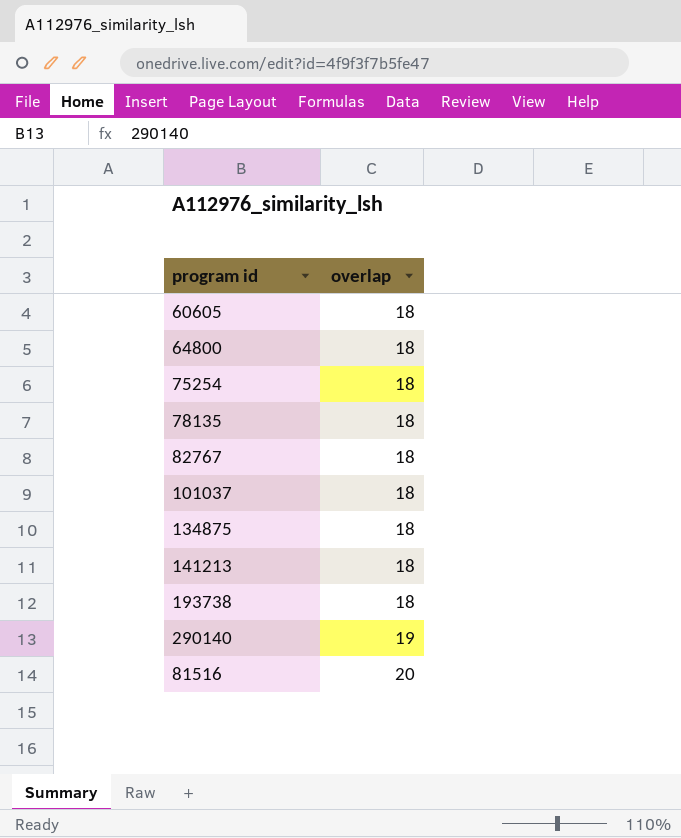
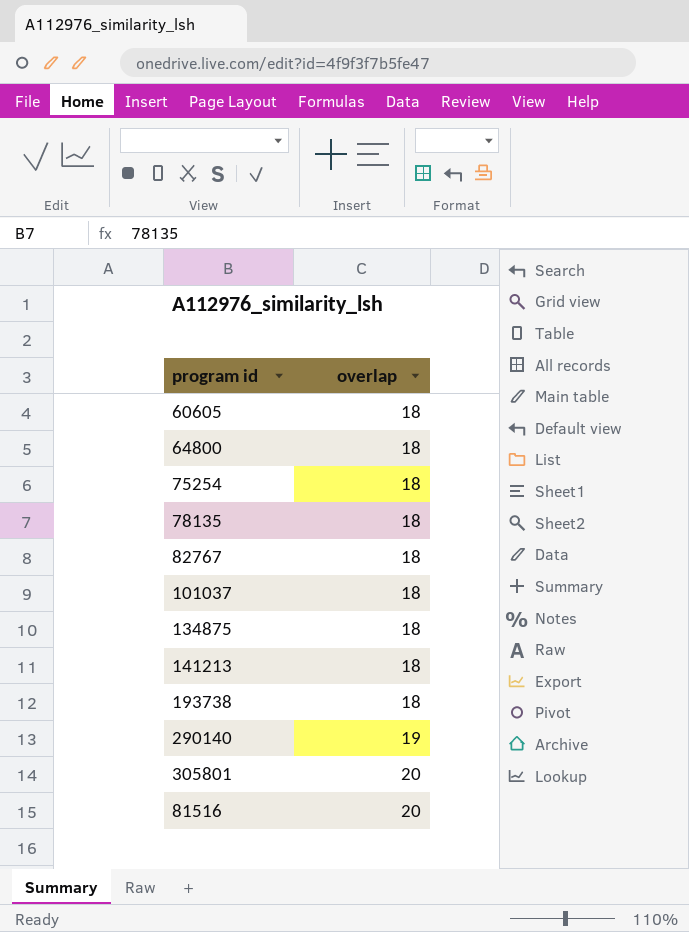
row 305801: none -> 20

